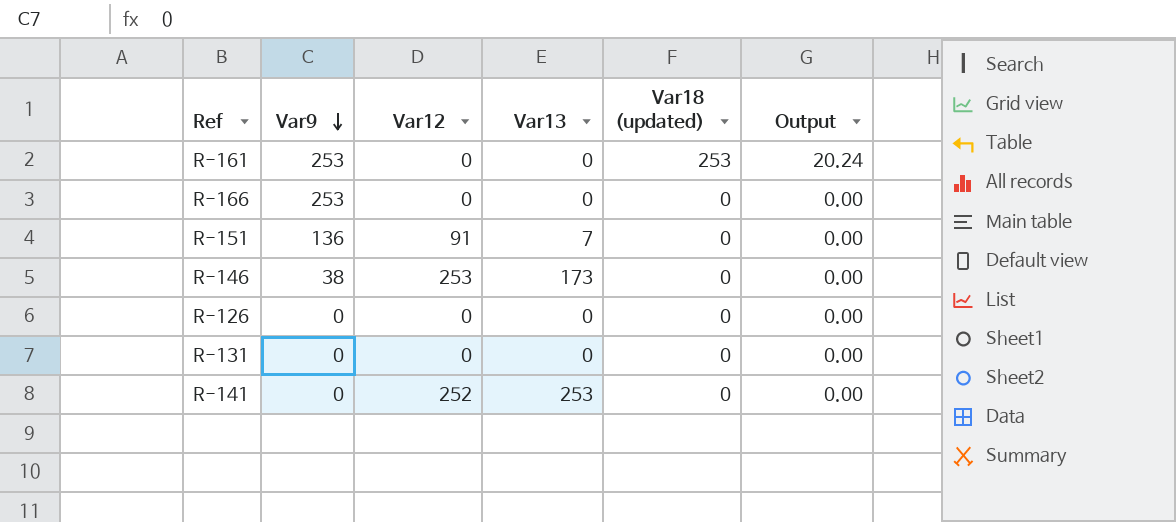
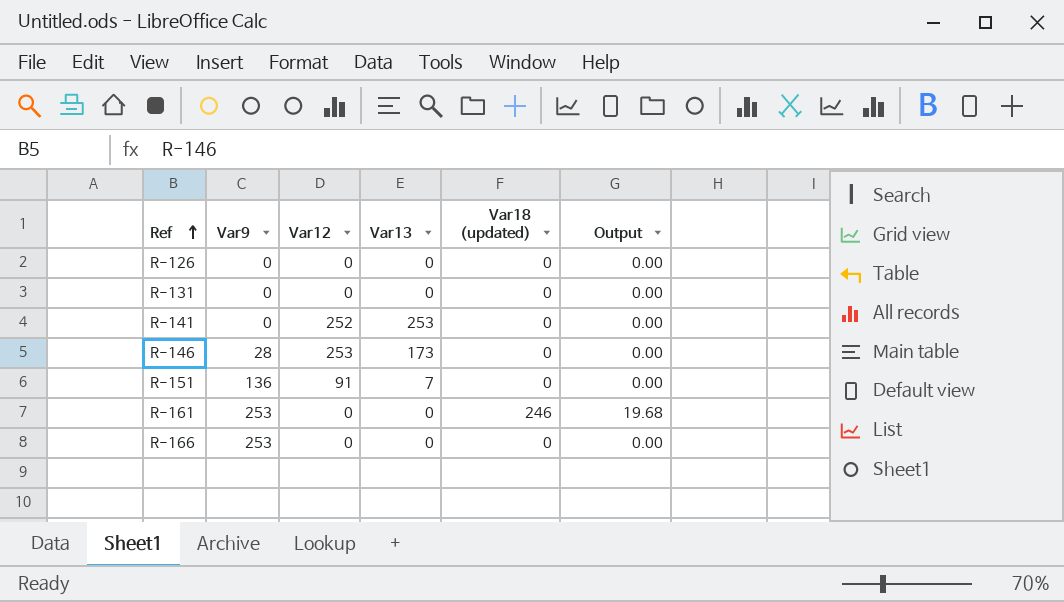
row order: Var9 descending -> Ref ascending
R-146 | Var9: 38 -> 28
R-161 | Var18 (updated): 253 -> 246
R-161 | Output: 20.24 -> 19.68

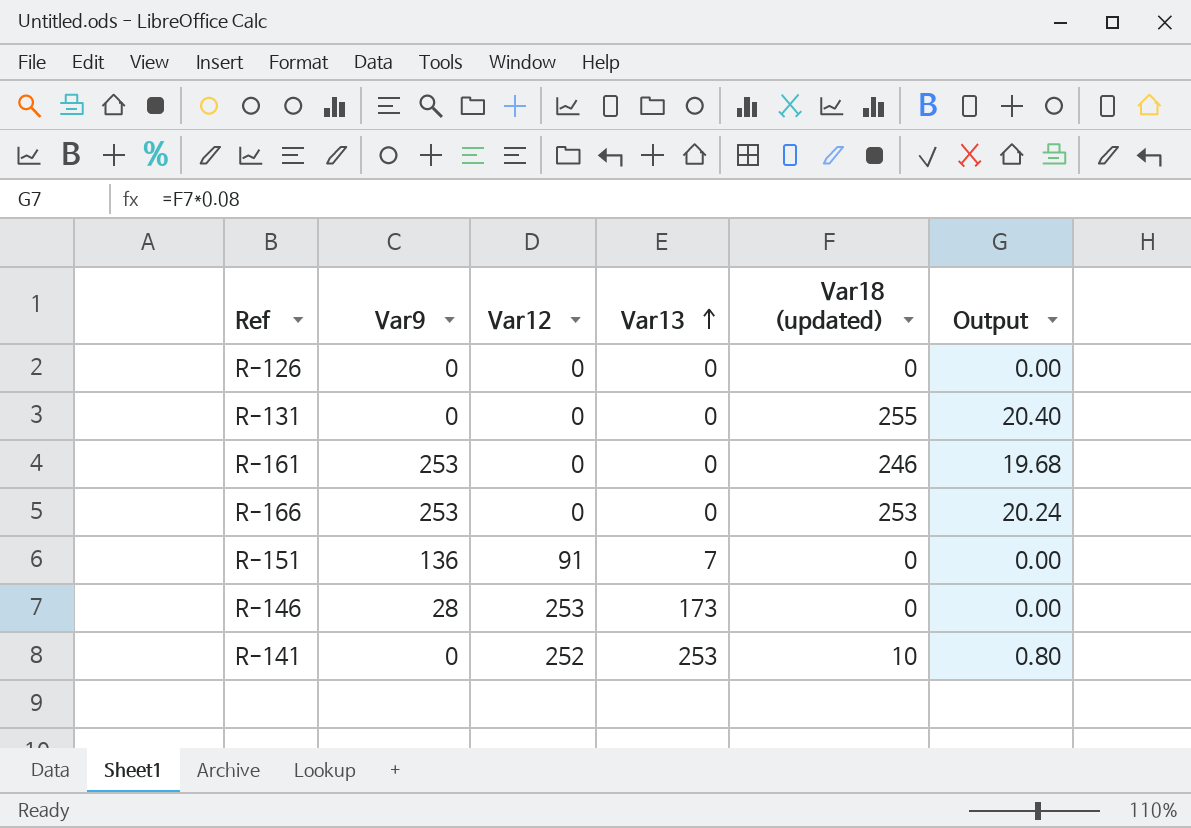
row order: Ref ascending -> Var13 ascending
R-131 | Var18 (updated): 0 -> 255
R-131 | Output: 0.00 -> 20.40
R-166 | Var18 (updated): 0 -> 253
R-166 | Output: 0.00 -> 20.24
R-141 | Var18 (updated): 0 -> 10
R-141 | Output: 0.00 -> 0.80

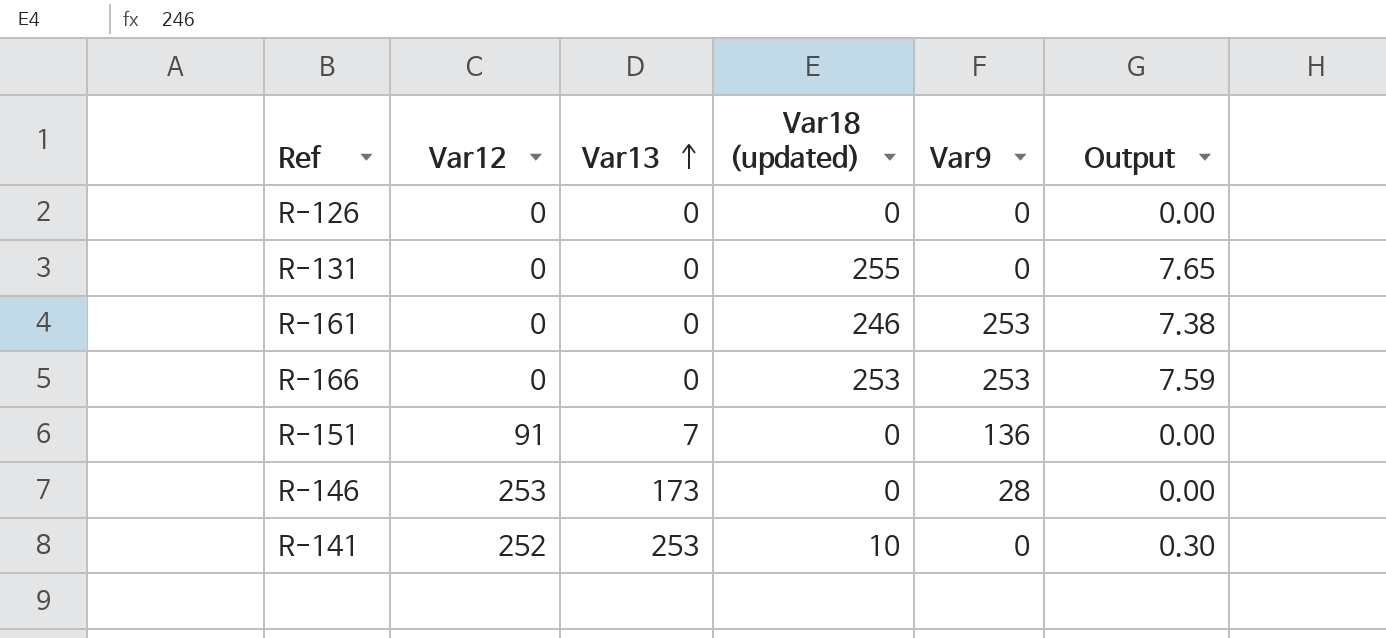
column Var9 | position: 2 -> 5
column Output | formula: [Var18 (updated)] * 0.08 -> [Var18 (updated)] * 0.03

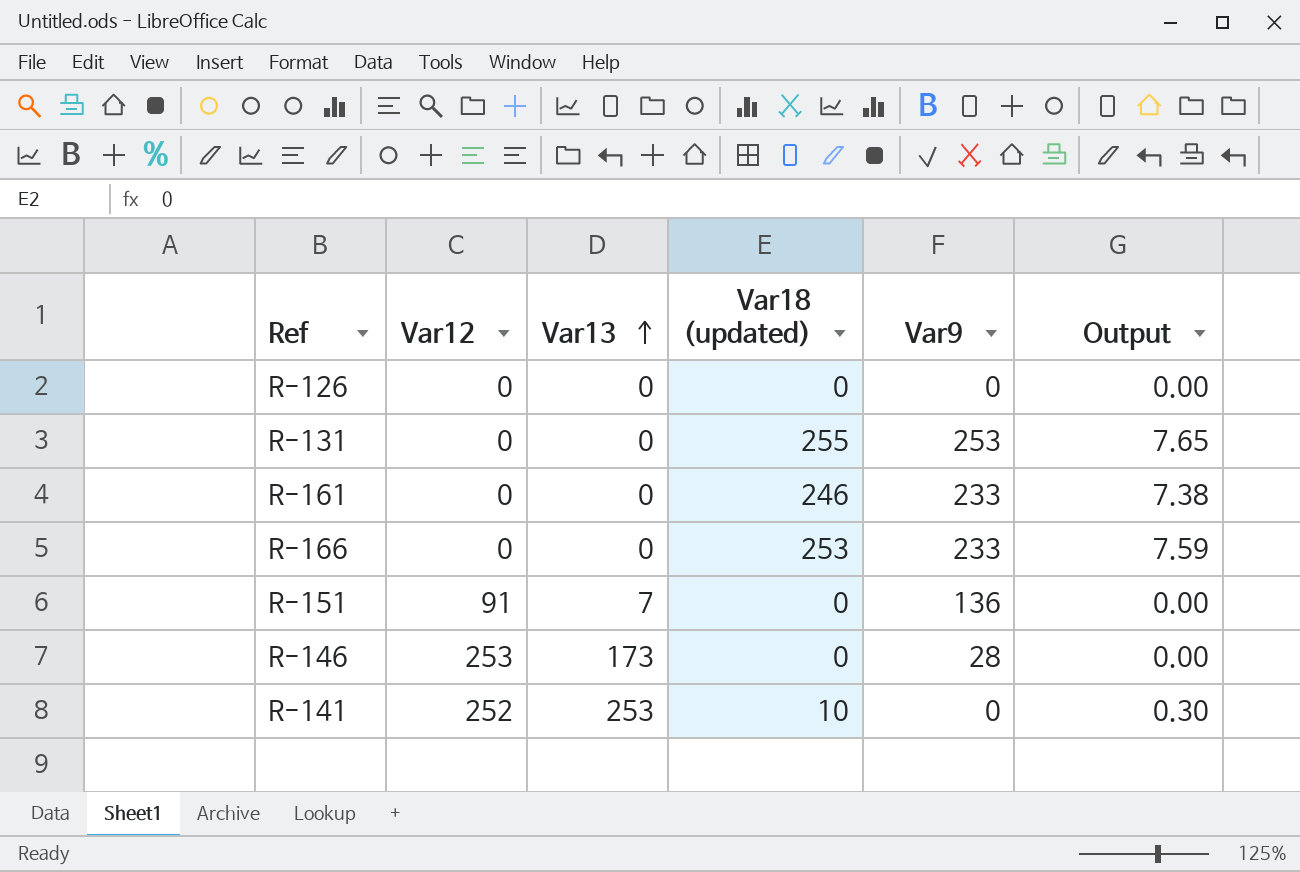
R-131 | Var9: 0 -> 253
R-161 | Var9: 253 -> 233
R-166 | Var9: 253 -> 233

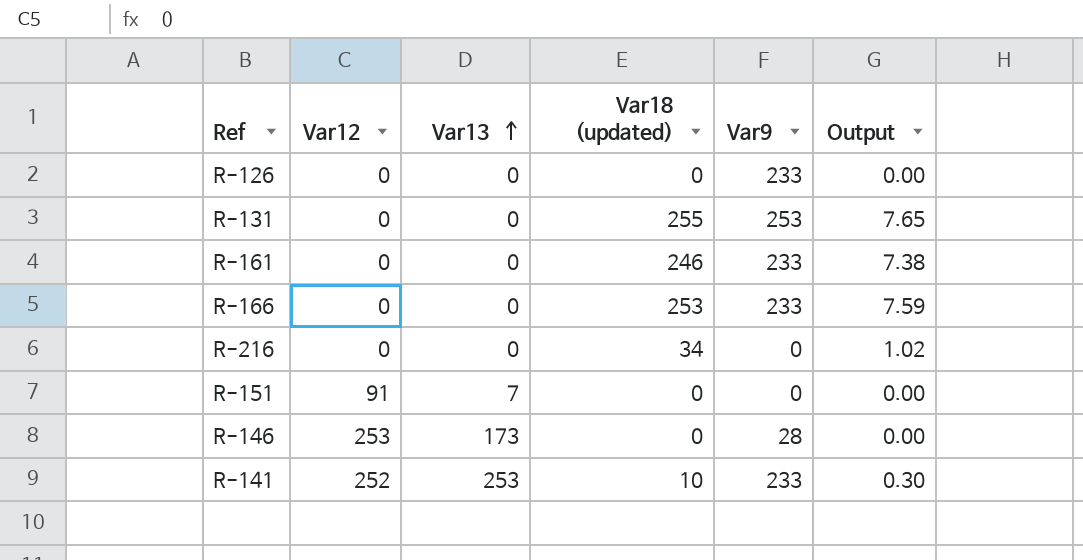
R-126 | Var9: 0 -> 233
row R-216: none -> 0 | 0 | 34 | 0 | 1.02
R-151 | Var9: 136 -> 0
R-141 | Var9: 0 -> 233

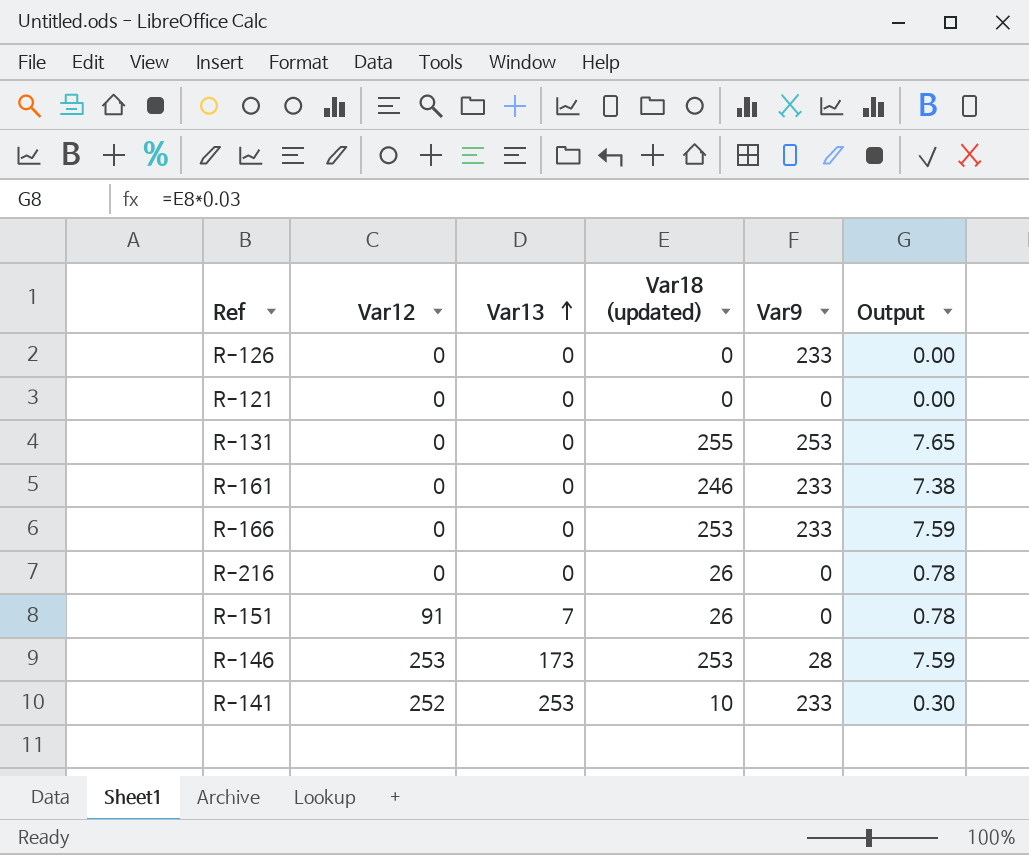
row R-121: none -> 0 | 0 | 0 | 0 | 0.00
R-216 | Var18 (updated): 34 -> 26
R-216 | Output: 1.02 -> 0.78
R-151 | Var18 (updated): 0 -> 26
R-151 | Output: 0.00 -> 0.78
R-146 | Var18 (updated): 0 -> 253
R-146 | Output: 0.00 -> 7.59

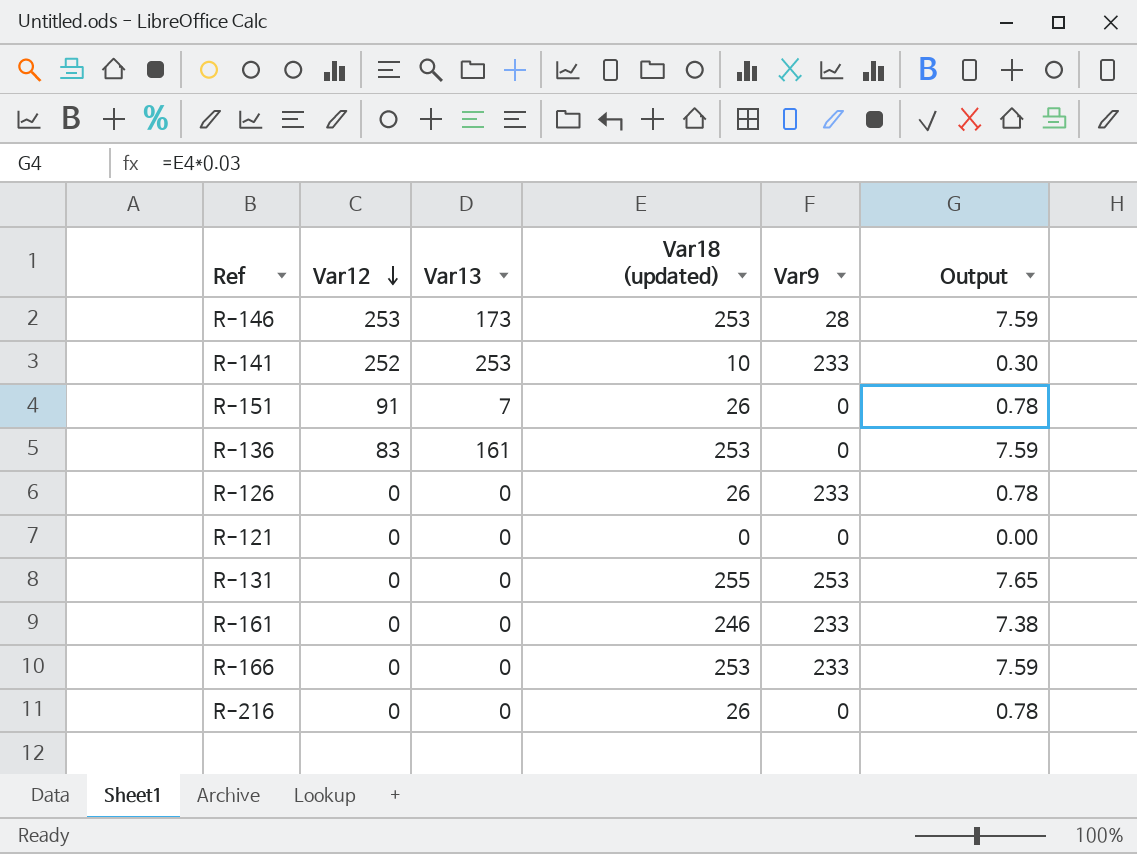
row order: Var13 ascending -> Var12 descending
row R-136: none -> 83 | 161 | 253 | 0 | 7.59
R-126 | Var18 (updated): 0 -> 26
R-126 | Output: 0.00 -> 0.78

